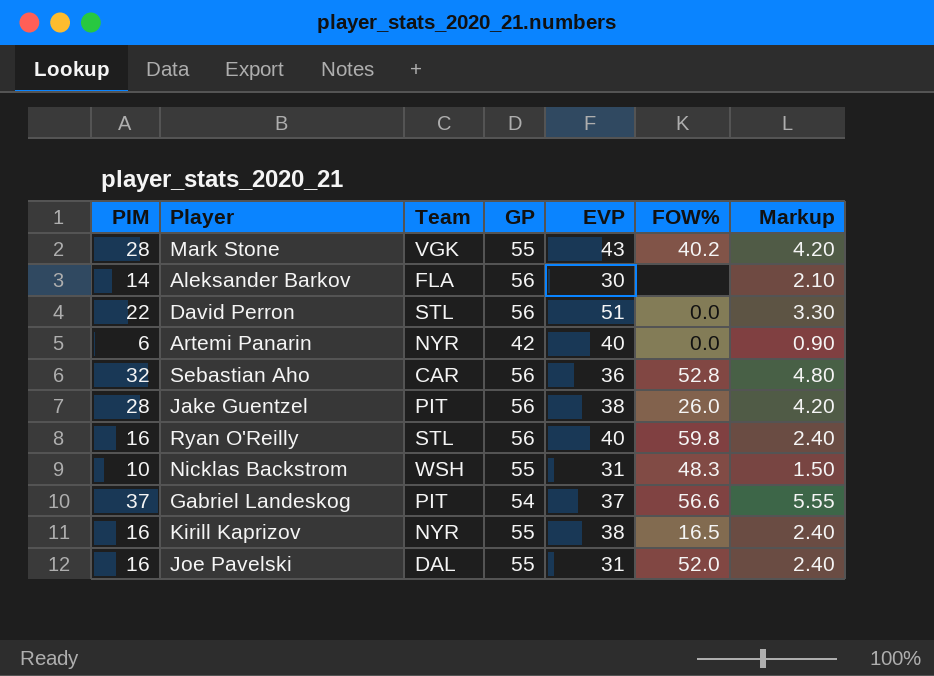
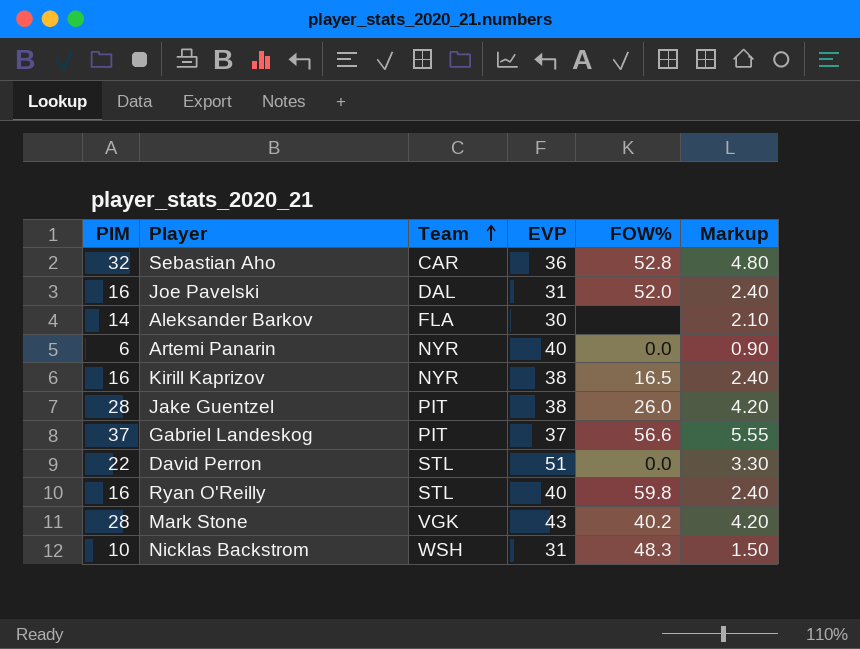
row order: none -> Team ascending
column GP | position: 4 -> none

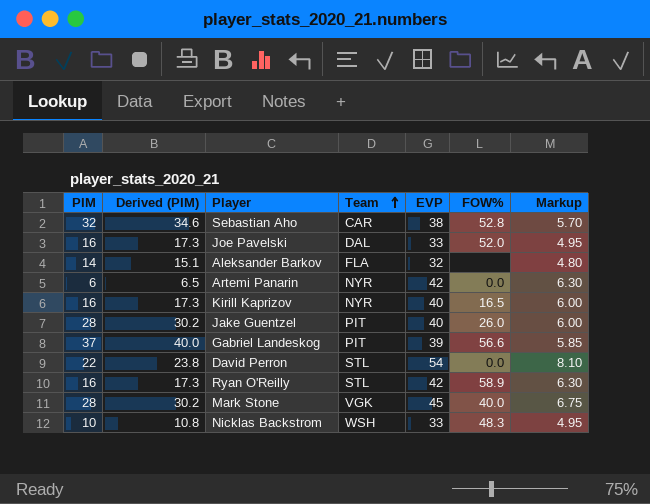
column Derived (PIM) | formula: none -> [PIM] * 1.08
column Markup | formula: [PIM] * 0.15 -> [EVP] * 0.15
Sebastian Aho | EVP: 36 -> 38
Joe Pavelski | EVP: 31 -> 33
Aleksander Barkov | EVP: 30 -> 32
Artemi Panarin | EVP: 40 -> 42
Kirill Kaprizov | EVP: 38 -> 40
Jake Guentzel | EVP: 38 -> 40
Gabriel Landeskog | EVP: 37 -> 39
David Perron | EVP: 51 -> 54
Ryan O'Reilly | EVP: 40 -> 42
Ryan O'Reilly | FOW%: 59.8 -> 58.9
Mark Stone | EVP: 43 -> 45
Mark Stone | FOW%: 40.2 -> 40.0
Nicklas Backstrom | EVP: 31 -> 33

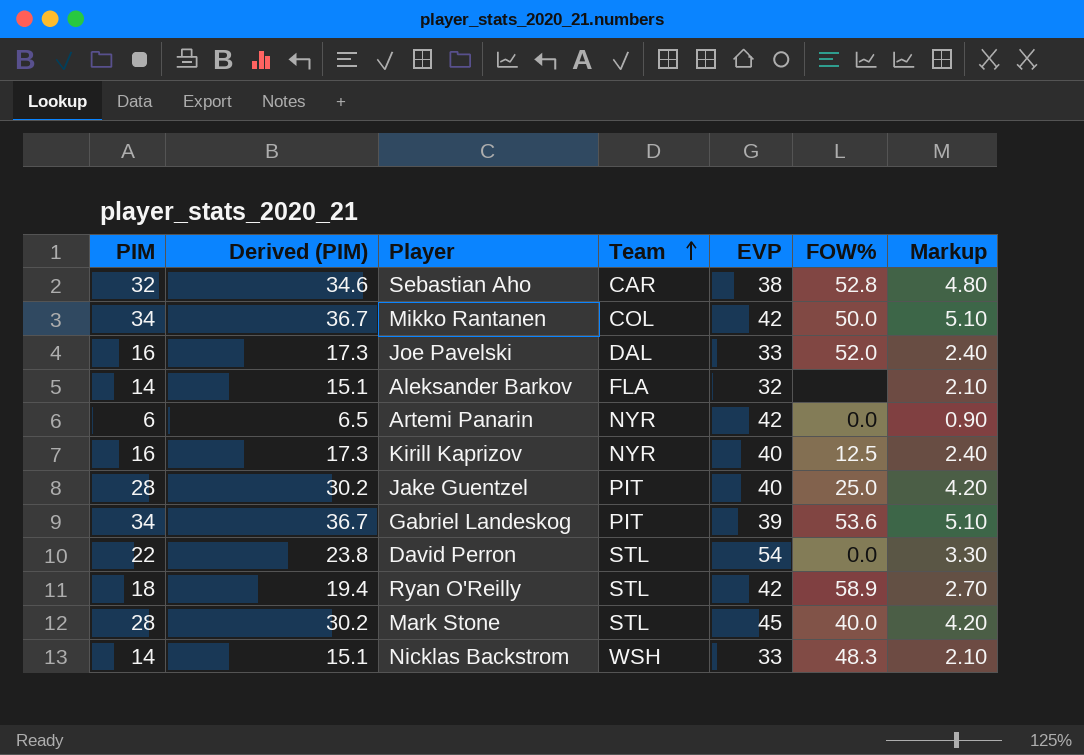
column Markup | formula: [EVP] * 0.15 -> [PIM] * 0.15
row Mikko Rantanen: none -> 34 | 36.7 | COL | 42 | 50.0 | 5.10
Kirill Kaprizov | FOW%: 16.5 -> 12.5
Jake Guentzel | FOW%: 26.0 -> 25.0
Gabriel Landeskog | PIM: 37 -> 34
Gabriel Landeskog | Derived (PIM): 40.0 -> 36.7
Gabriel Landeskog | FOW%: 56.6 -> 53.6
Ryan O'Reilly | PIM: 16 -> 18
Ryan O'Reilly | Derived (PIM): 17.3 -> 19.4
Mark Stone | Team: VGK -> STL
Nicklas Backstrom | PIM: 10 -> 14
Nicklas Backstrom | Derived (PIM): 10.8 -> 15.1

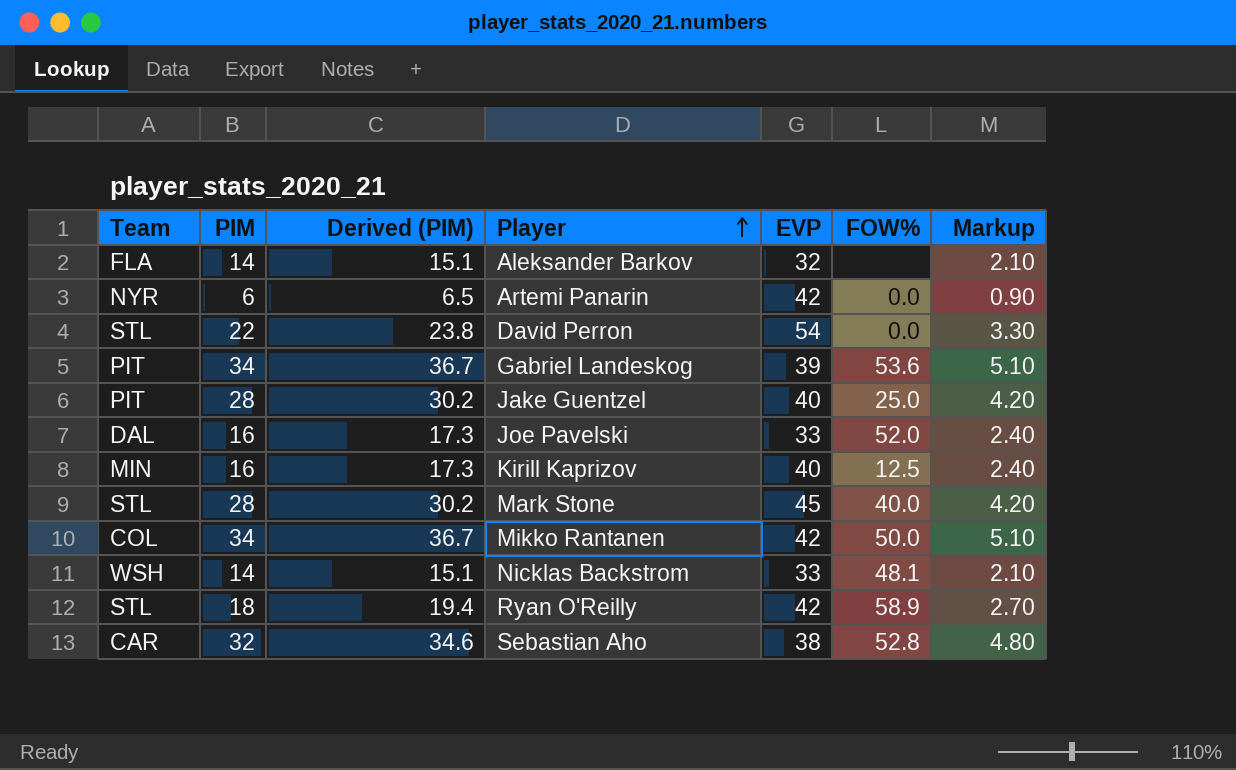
row order: Team ascending -> Player ascending
column Team | position: 4 -> 1
Kirill Kaprizov | Team: NYR -> MIN
Nicklas Backstrom | FOW%: 48.3 -> 48.1

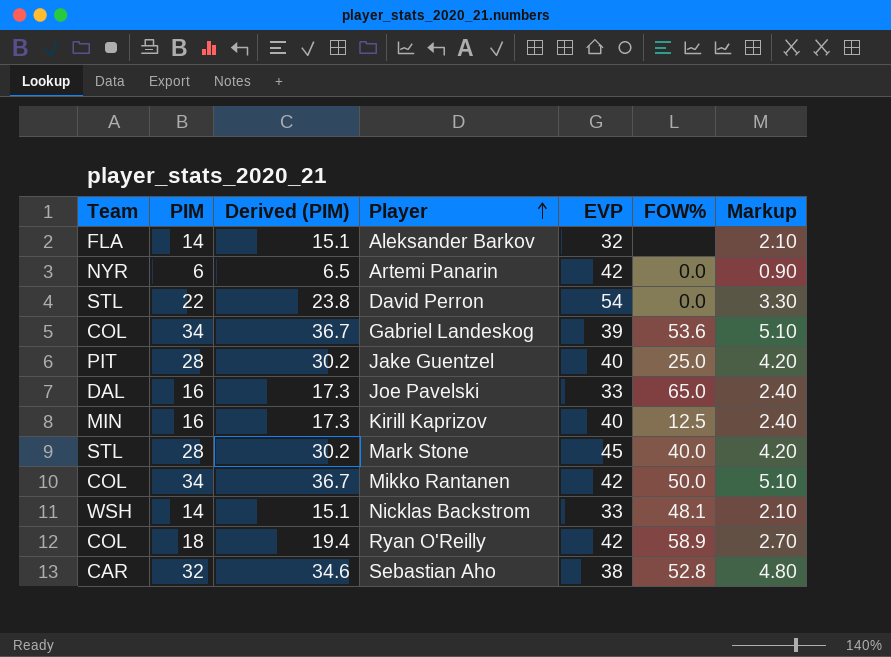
Gabriel Landeskog | Team: PIT -> COL
Joe Pavelski | FOW%: 52.0 -> 65.0
Ryan O'Reilly | Team: STL -> COL

